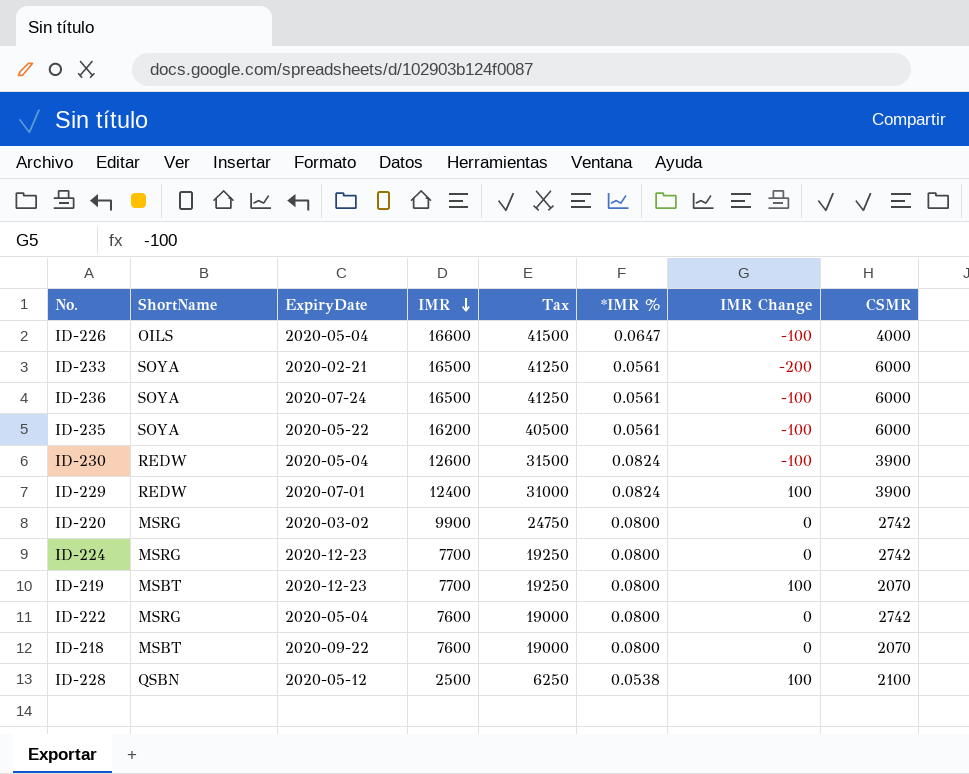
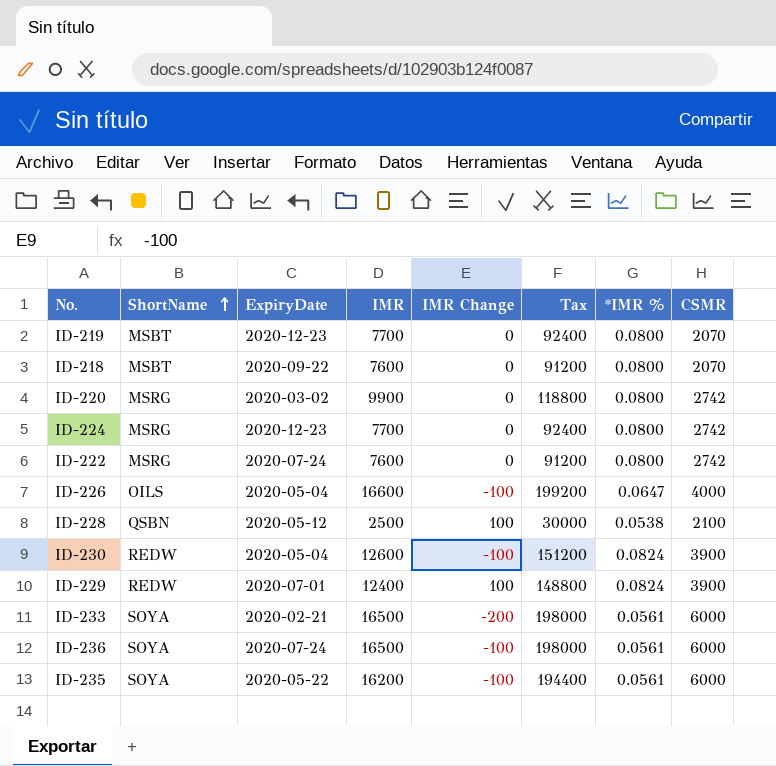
row order: IMR descending -> ShortName ascending
column IMR Change | position: 7 -> 5
column Tax | formula: [IMR] * 2.5 -> [IMR] * 12
ID-219 | IMR Change: 100 -> 0
ID-222 | ExpiryDate: 2020-05-04 -> 2020-07-24

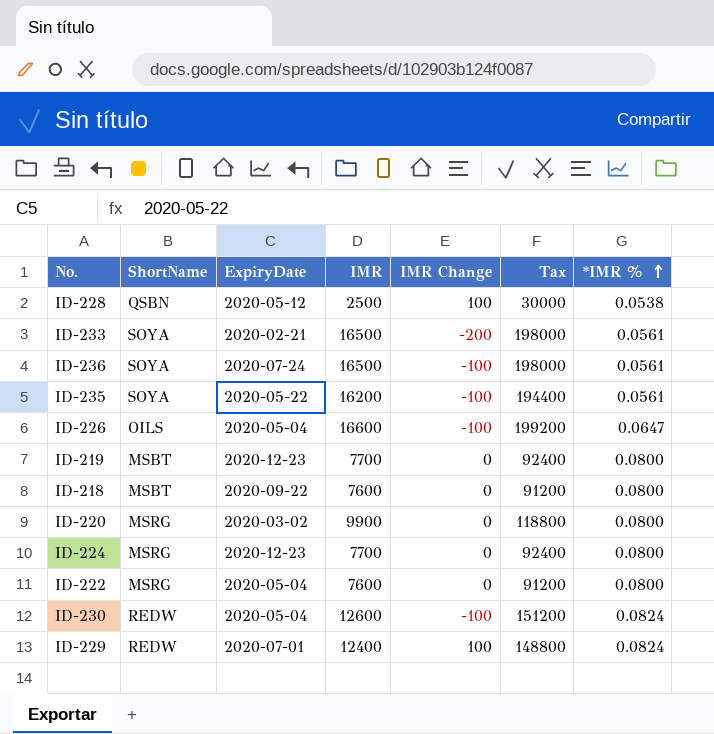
row order: ShortName ascending -> *IMR % ascending
column CSMR | position: 8 -> none
ID-222 | ExpiryDate: 2020-07-24 -> 2020-05-04

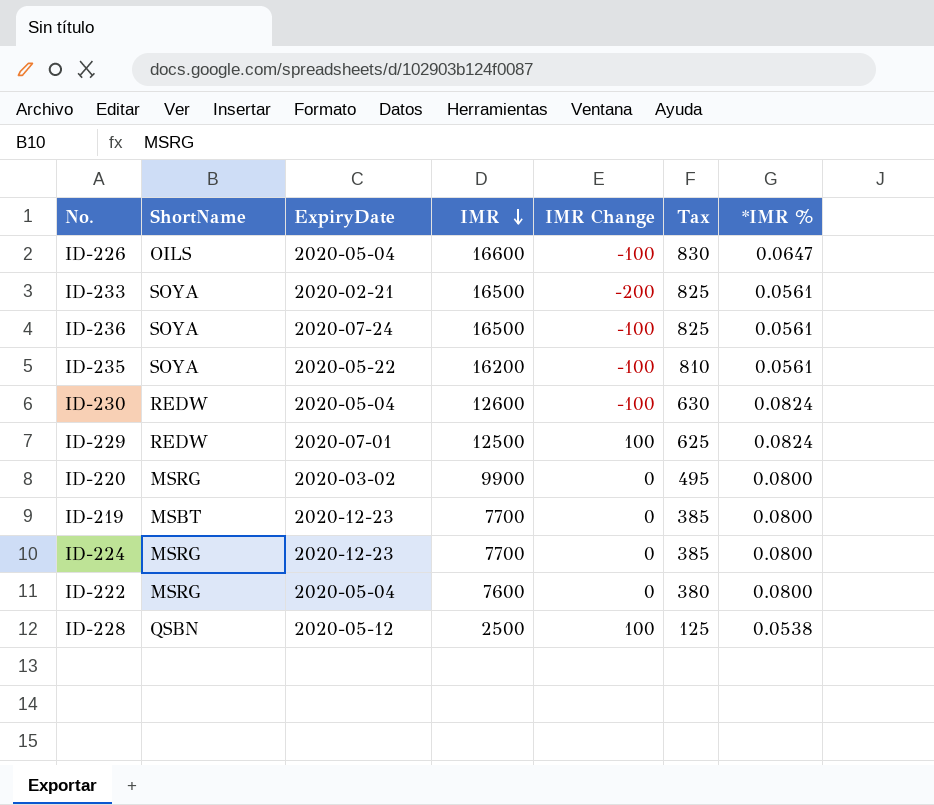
row order: *IMR % ascending -> IMR descending
column Tax | formula: [IMR] * 12 -> [IMR] * 0.05
row ID-218: MSBT | 2020-09-22 | 7600 | 0 | 91200 | 0.0800 -> none
ID-229 | IMR: 12400 -> 12500

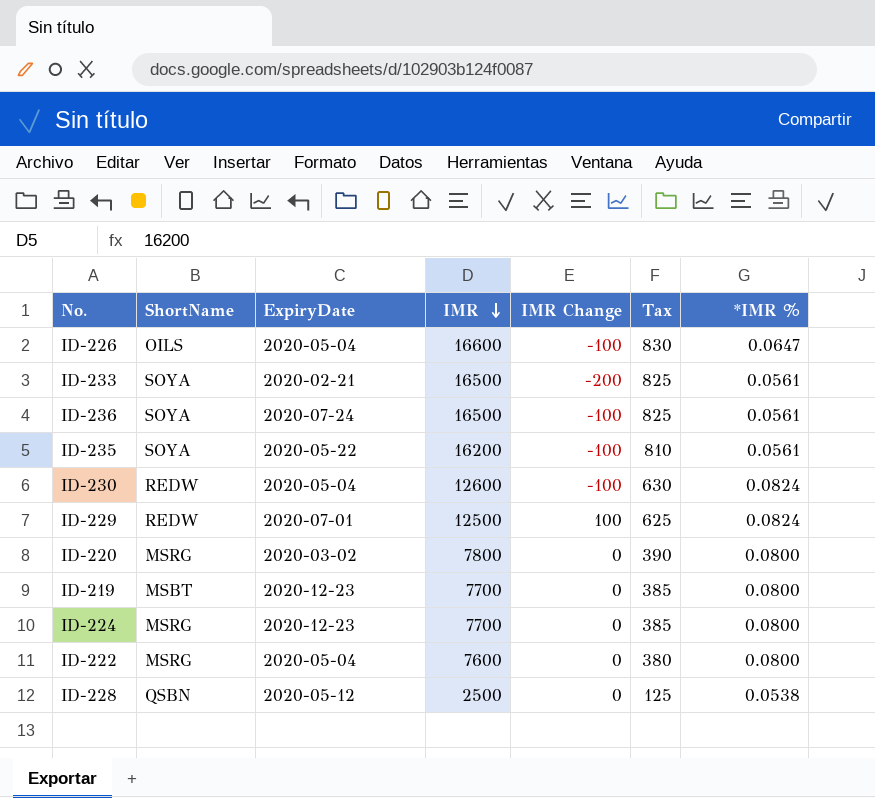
ID-220 | IMR: 9900 -> 7800
ID-220 | Tax: 495 -> 390
ID-228 | IMR Change: 100 -> 0

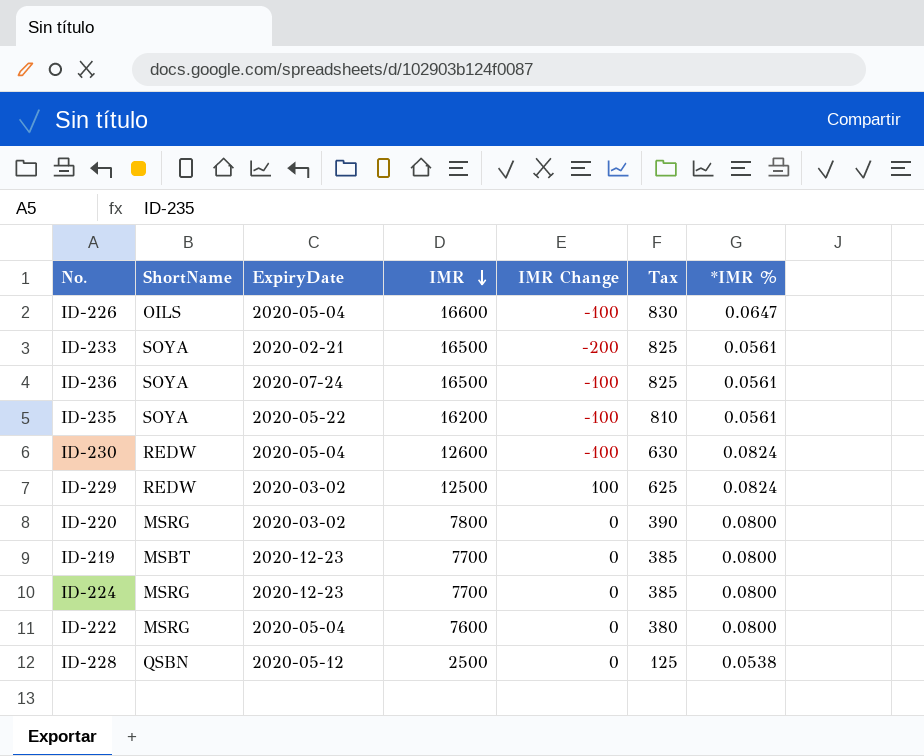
ID-229 | ExpiryDate: 2020-07-01 -> 2020-03-02

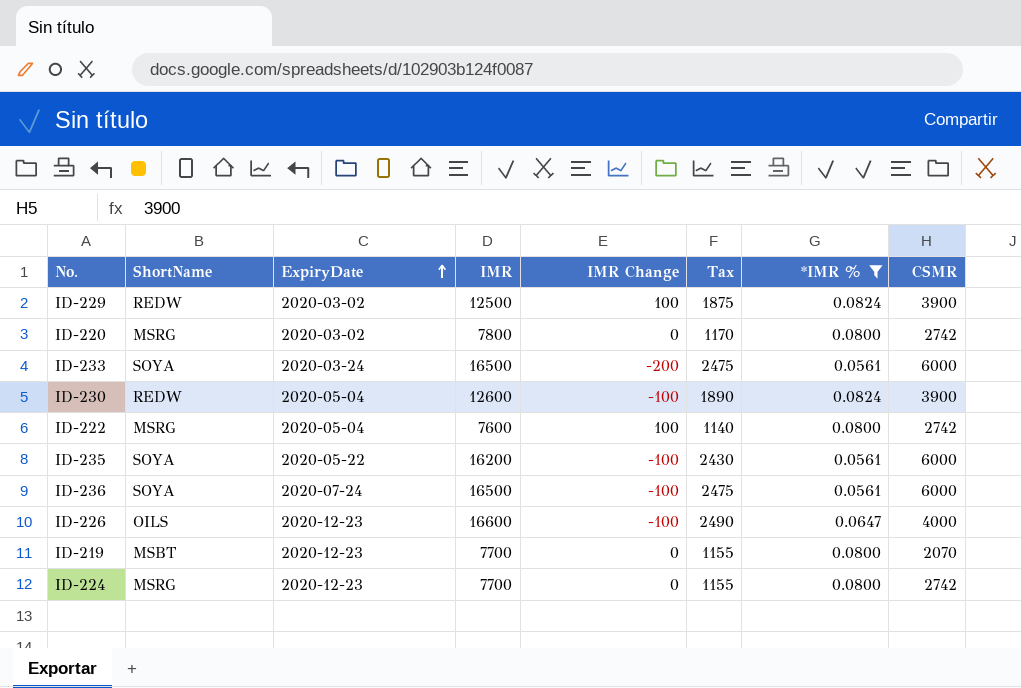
filter: none -> *IMR % != 0.0538
row order: IMR descending -> ExpiryDate ascending
column Tax | formula: [IMR] * 0.05 -> [IMR] * 0.15
column CSMR | position: none -> 8
ID-233 | ExpiryDate: 2020-02-21 -> 2020-03-24
ID-222 | IMR Change: 0 -> 100
ID-226 | ExpiryDate: 2020-05-04 -> 2020-12-23

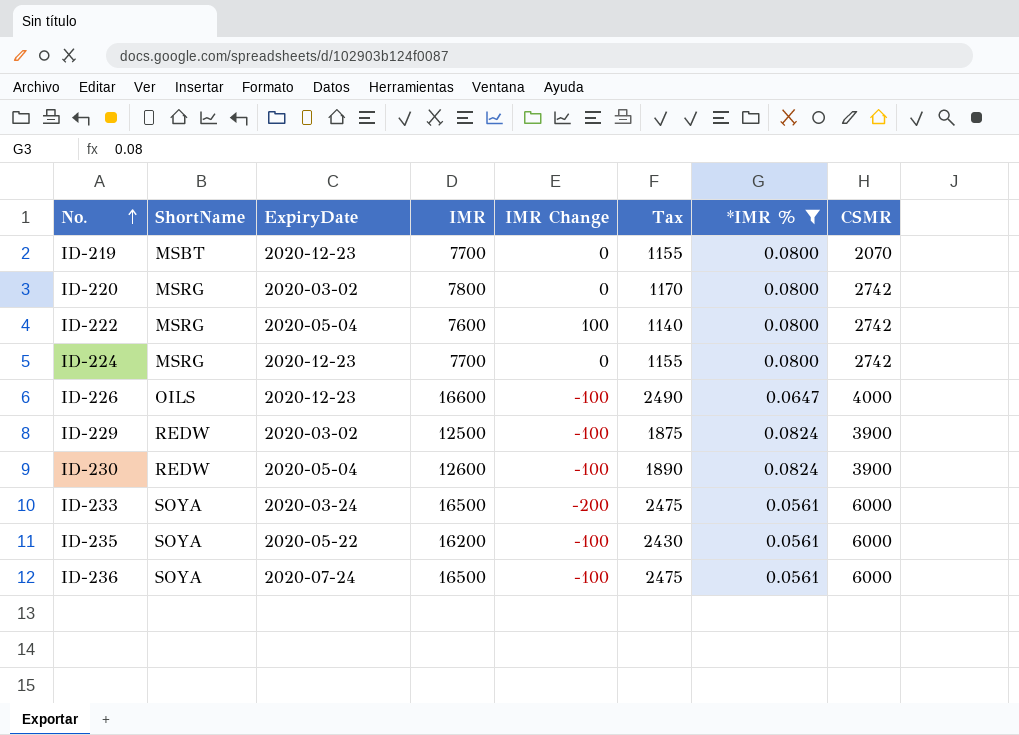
row order: ExpiryDate ascending -> No. ascending
ID-229 | IMR Change: 100 -> -100

